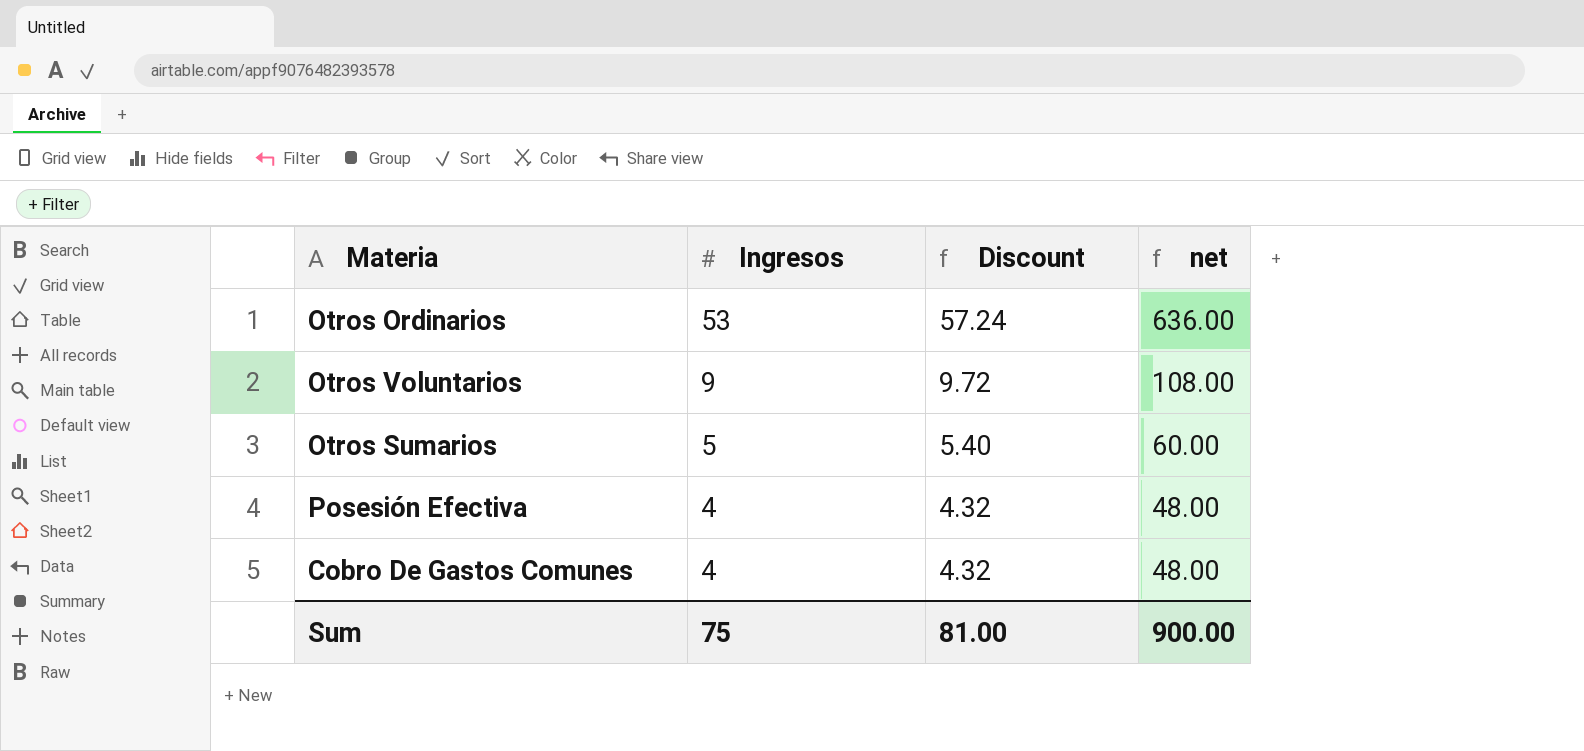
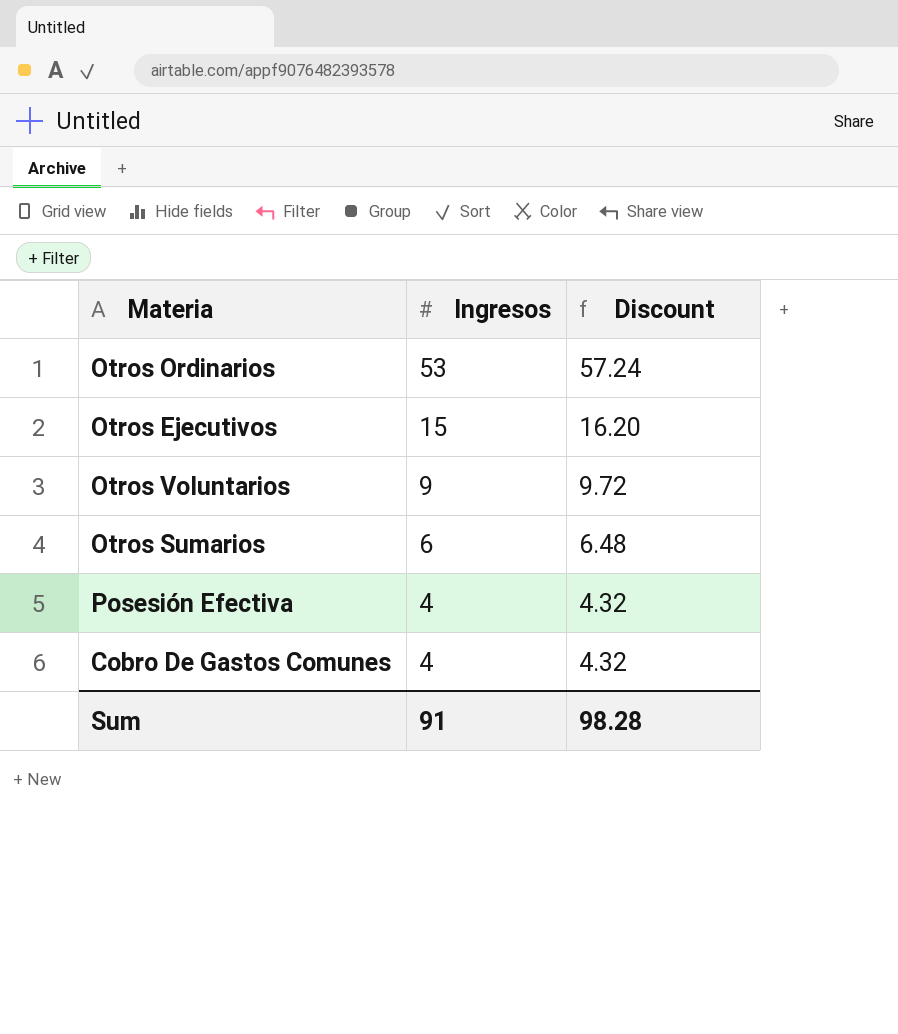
column net | formula: [Ingresos] * 12 -> none
row Otros Ejecutivos: none -> 15 | 16.20
Otros Sumarios | Ingresos: 5 -> 6
Otros Sumarios | Discount: 5.40 -> 6.48
Sum | Ingresos: 75 -> 91
Sum | Discount: 81.00 -> 98.28

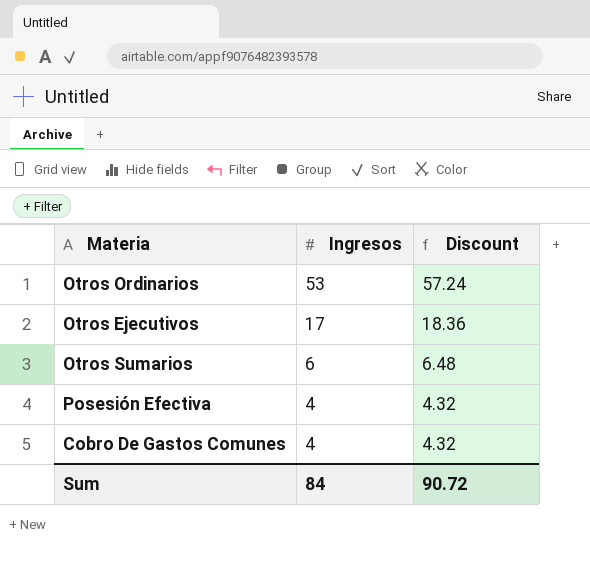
row Otros Voluntarios: 9 | 9.72 -> none
Otros Ejecutivos | Ingresos: 15 -> 17
Otros Ejecutivos | Discount: 16.20 -> 18.36
Sum | Ingresos: 91 -> 84
Sum | Discount: 98.28 -> 90.72

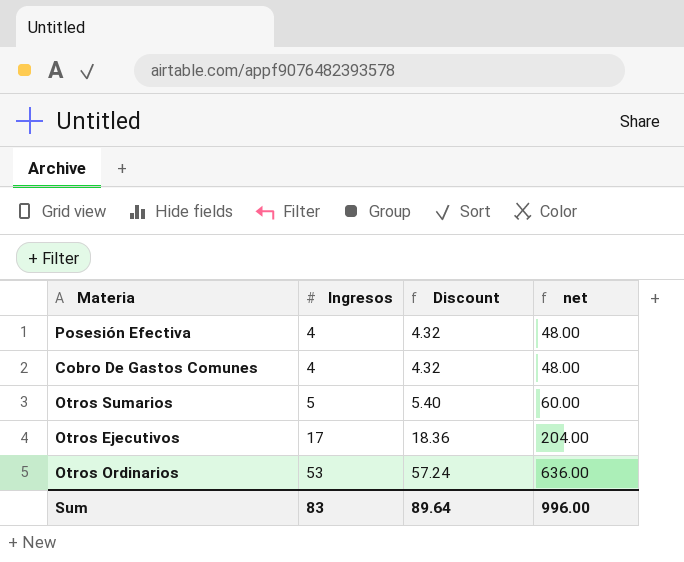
row order: Ingresos descending -> Ingresos ascending
column net | formula: none -> [Ingresos] * 12
Otros Sumarios | Ingresos: 6 -> 5
Otros Sumarios | Discount: 6.48 -> 5.40
Sum | Ingresos: 84 -> 83
Sum | Discount: 90.72 -> 89.64

